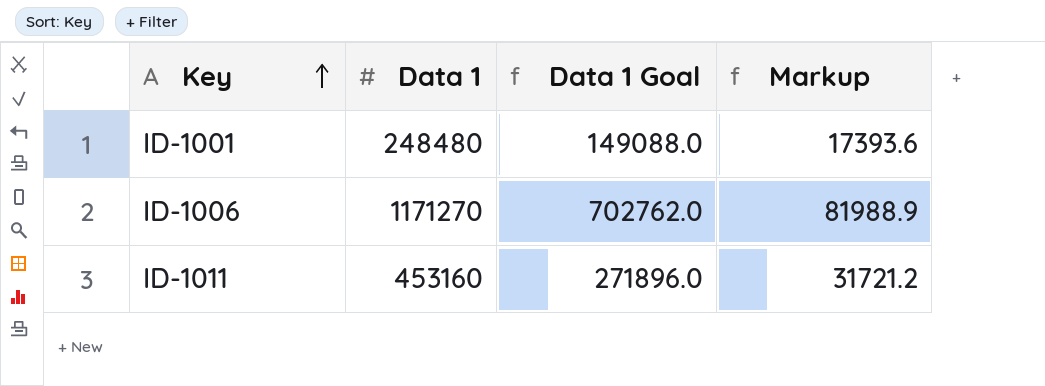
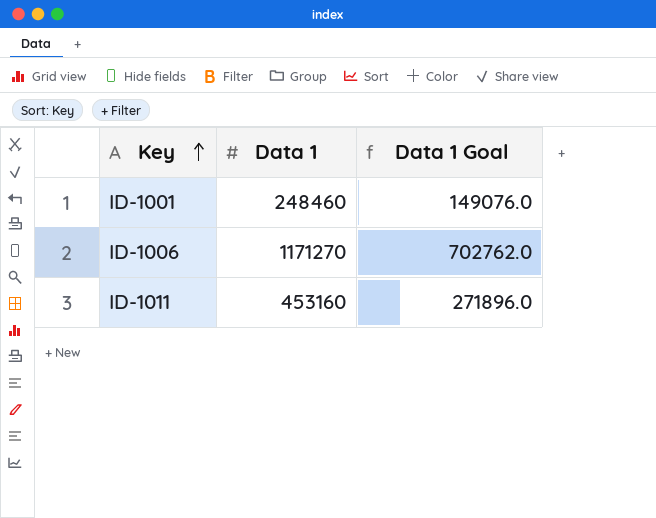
column Markup | formula: [Data 1] * 0.07 -> none
ID-1001 | Data 1: 248480 -> 248460
ID-1001 | Data 1 Goal: 149088.0 -> 149076.0

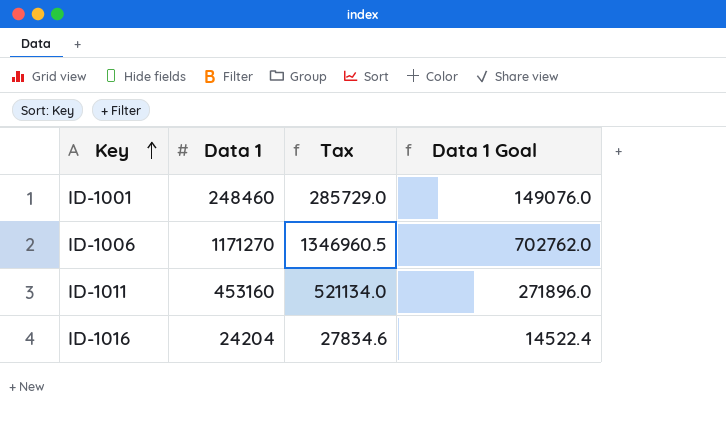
column Tax | formula: none -> [Data 1] * 1.15
row ID-1016: none -> 24204 | 27834.6 | 14522.4

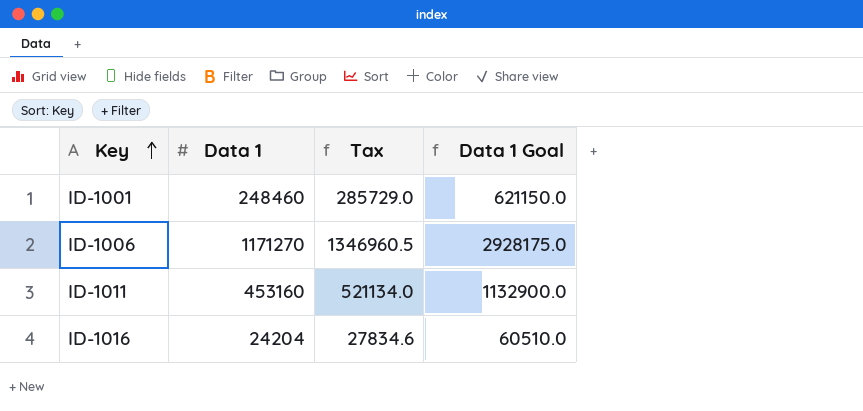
column Data 1 Goal | formula: [Data 1] * 0.6 -> [Data 1] * 2.5

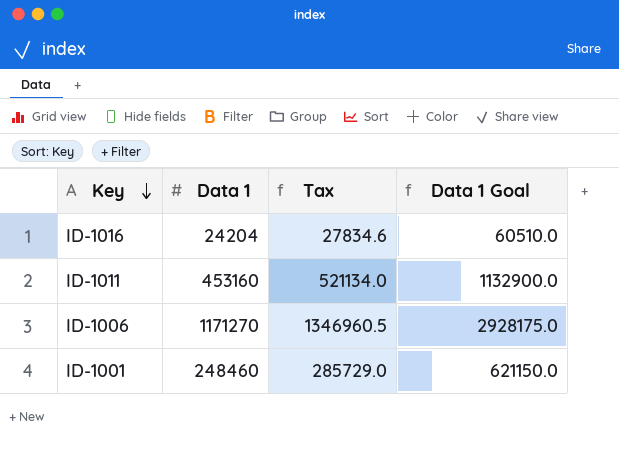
row order: Key ascending -> Key descending

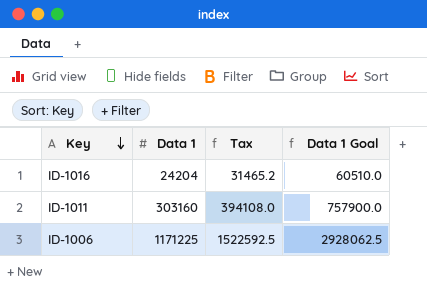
column Tax | formula: [Data 1] * 1.15 -> [Data 1] * 1.3
row ID-1001: 248460 | 285729.0 | 621150.0 -> none
ID-1011 | Data 1: 453160 -> 303160
ID-1011 | Data 1 Goal: 1132900.0 -> 757900.0
ID-1006 | Data 1: 1171270 -> 1171225
ID-1006 | Data 1 Goal: 2928175.0 -> 2928062.5

